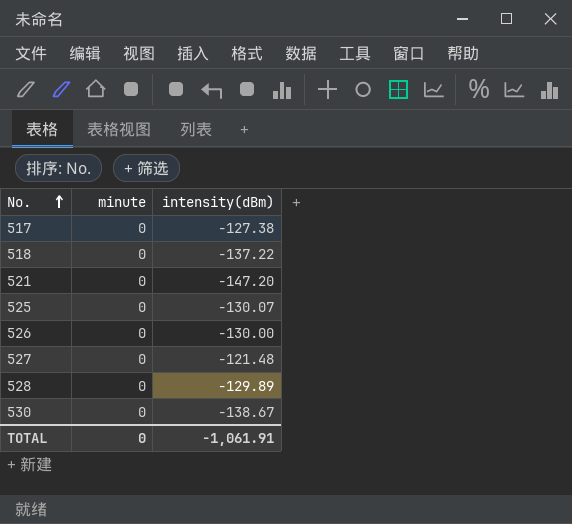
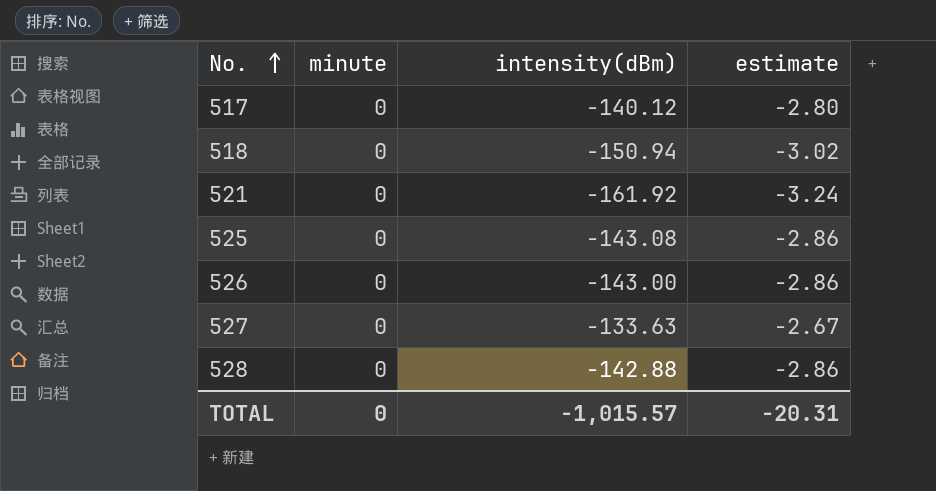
column estimate | formula: none -> [intensity(dBm)] * 0.02
row 530: 0 | -138.67 -> none
517 | intensity(dBm): -127.38 -> -140.12
518 | intensity(dBm): -137.22 -> -150.94
521 | intensity(dBm): -147.20 -> -161.92
525 | intensity(dBm): -130.07 -> -143.08
526 | intensity(dBm): -130.00 -> -143.00
527 | intensity(dBm): -121.48 -> -133.63
528 | intensity(dBm): -129.89 -> -142.88
TOTAL | intensity(dBm): -1,061.91 -> -1,015.57

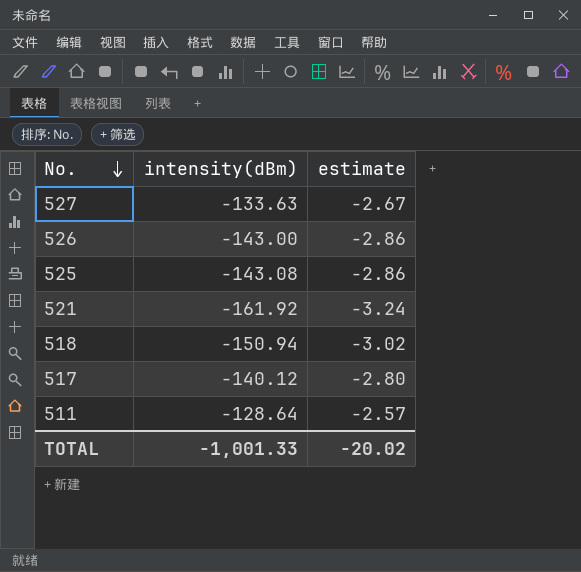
row order: No. ascending -> No. descending
column minute | position: 2 -> none
row 528: 0 | -142.88 | -2.86 -> none
row 511: none -> -128.64 | -2.57
TOTAL | intensity(dBm): -1,015.57 -> -1,001.33
TOTAL | estimate: -20.31 -> -20.02

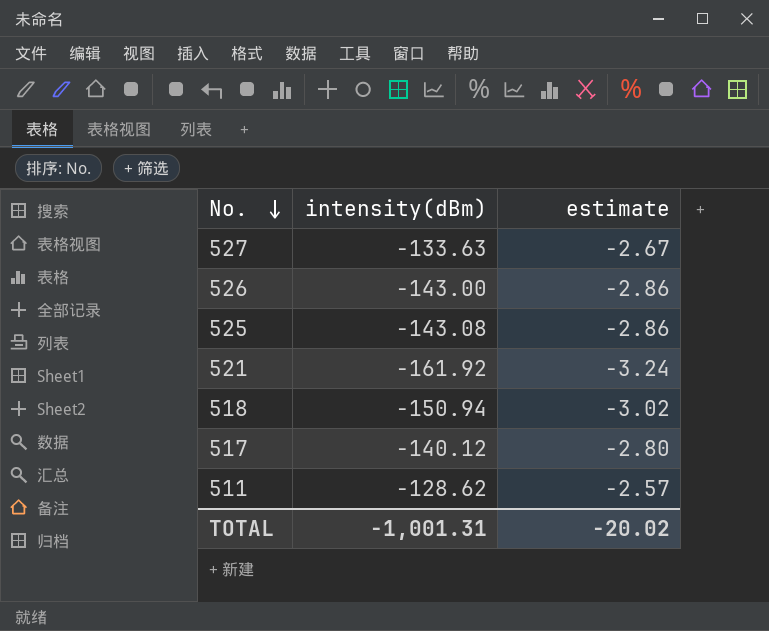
511 | intensity(dBm): -128.64 -> -128.62
TOTAL | intensity(dBm): -1,001.33 -> -1,001.31

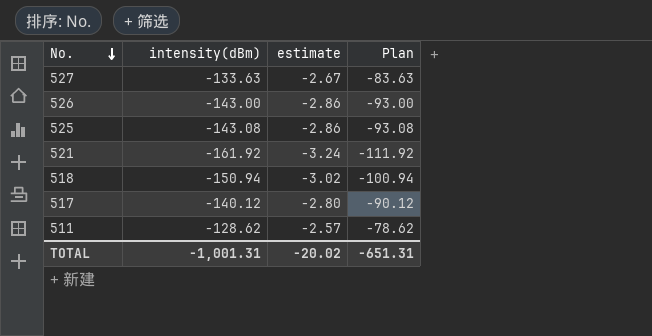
column Plan | formula: none -> [intensity(dBm)] + 50

